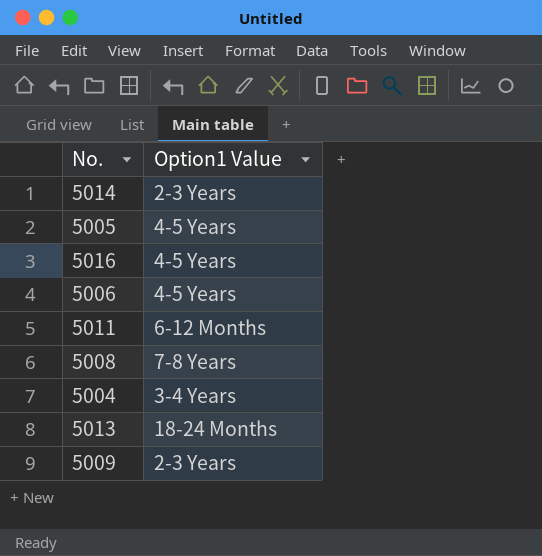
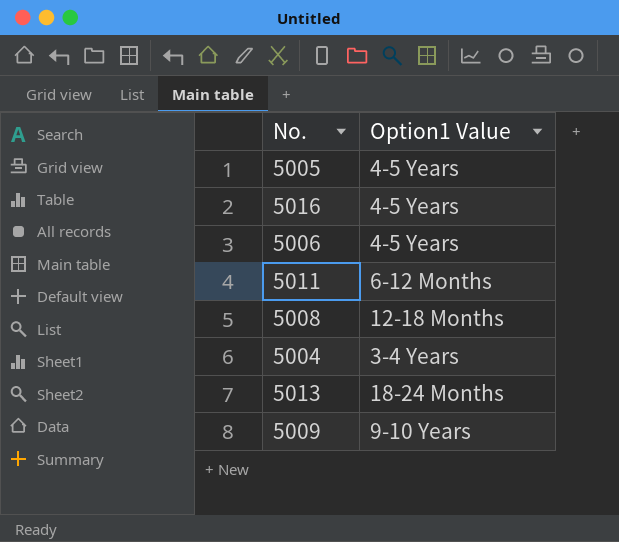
row 5014: 2-3 Years -> none
5008 | Option1 Value: 7-8 Years -> 12-18 Months
5009 | Option1 Value: 2-3 Years -> 9-10 Years

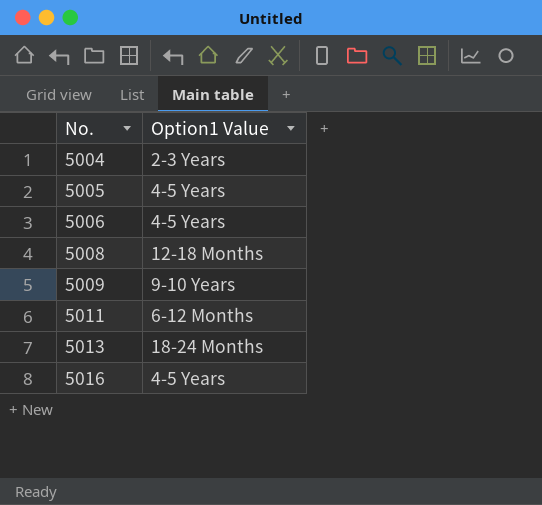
row order: none -> No. ascending
5004 | Option1 Value: 3-4 Years -> 2-3 Years

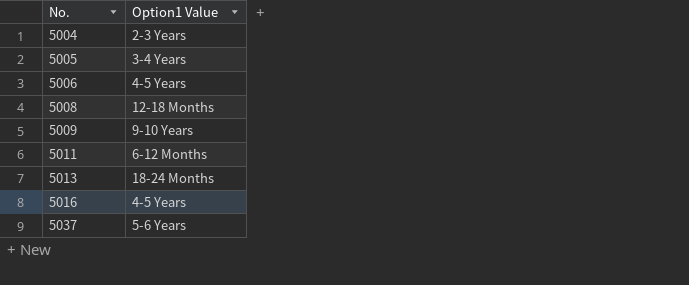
5005 | Option1 Value: 4-5 Years -> 3-4 Years
row 5037: none -> 5-6 Years

